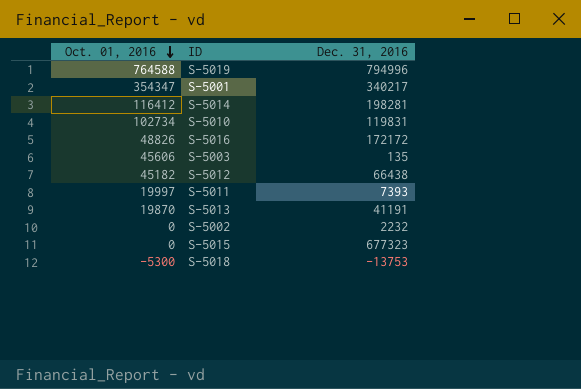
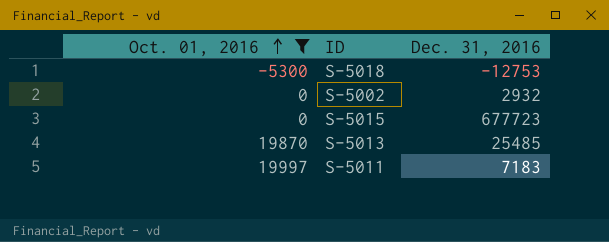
filter: none -> Oct. 01, 2016 <= 19997
row order: Oct. 01, 2016 descending -> Oct. 01, 2016 ascending
S-5018 | Dec. 31, 2016: -13753 -> -12753
S-5002 | Dec. 31, 2016: 2232 -> 2932
S-5015 | Dec. 31, 2016: 677323 -> 677723
S-5013 | Dec. 31, 2016: 41191 -> 25485
S-5011 | Dec. 31, 2016: 7393 -> 7183

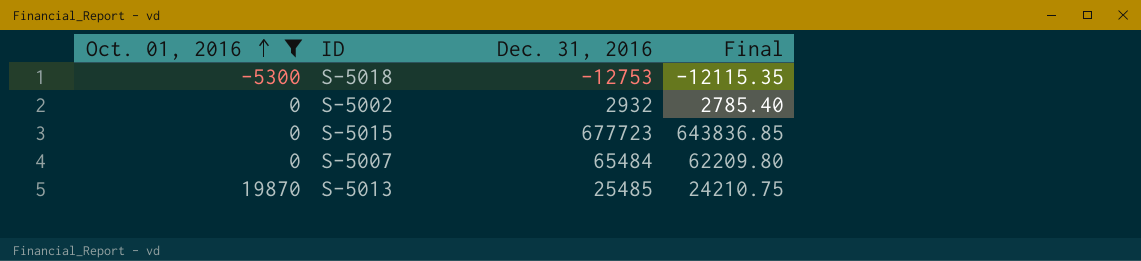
column Final | formula: none -> [Dec. 31, 2016] * 0.95
row S-5011: 19997 | 7183 -> none
row S-5007: none -> 0 | 65484 | 62209.80

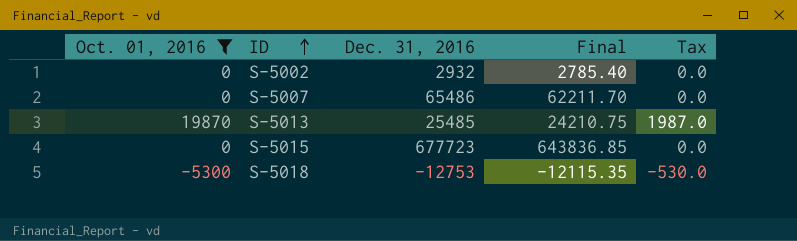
row order: Oct. 01, 2016 ascending -> ID ascending
column Tax | formula: none -> [Oct. 01, 2016] * 0.1
S-5007 | Dec. 31, 2016: 65484 -> 65486
S-5007 | Final: 62209.80 -> 62211.70

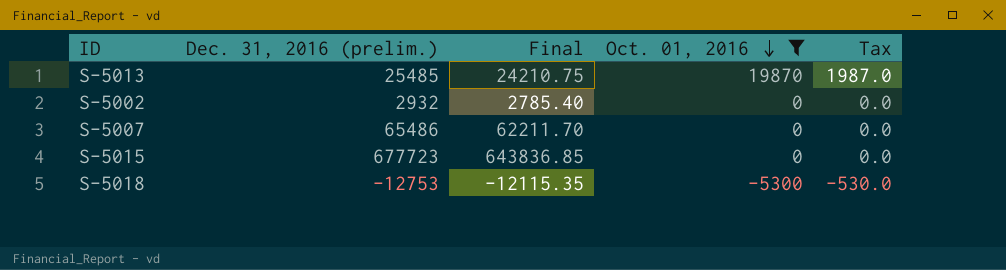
row order: ID ascending -> Oct. 01, 2016 descending
column name: Dec. 31, 2016 -> Dec. 31, 2016 (prelim.)
column Oct. 01, 2016 | position: 1 -> 4

